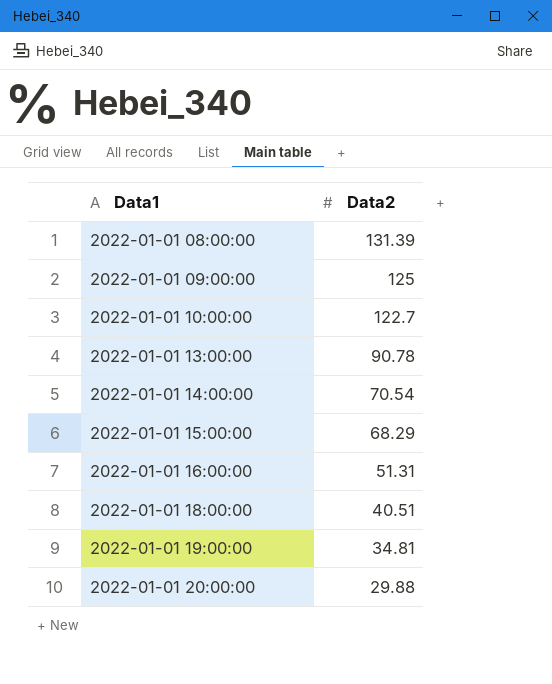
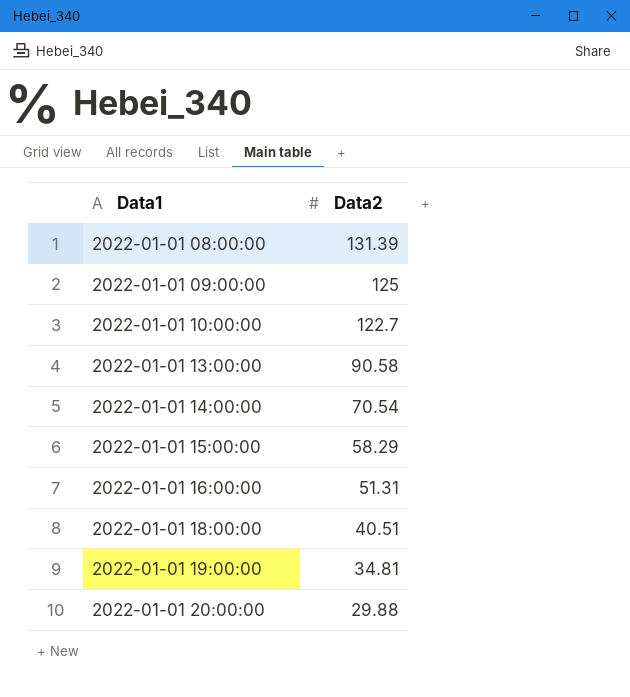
2022-01-01 13:00:00 | Data2: 90.78 -> 90.58
2022-01-01 15:00:00 | Data2: 68.29 -> 58.29

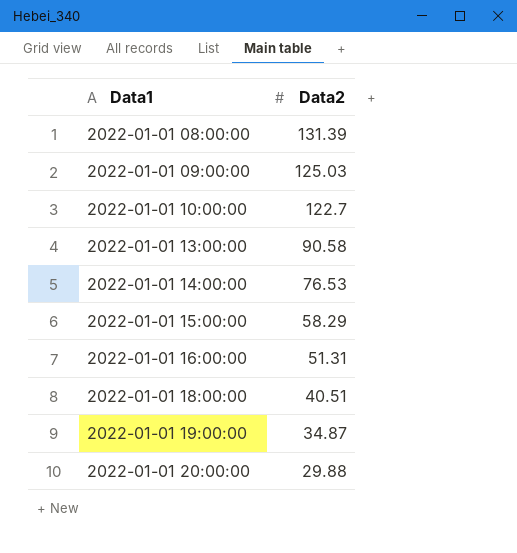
2022-01-01 09:00:00 | Data2: 125 -> 125.03
2022-01-01 14:00:00 | Data2: 70.54 -> 76.53
2022-01-01 19:00:00 | Data2: 34.81 -> 34.87

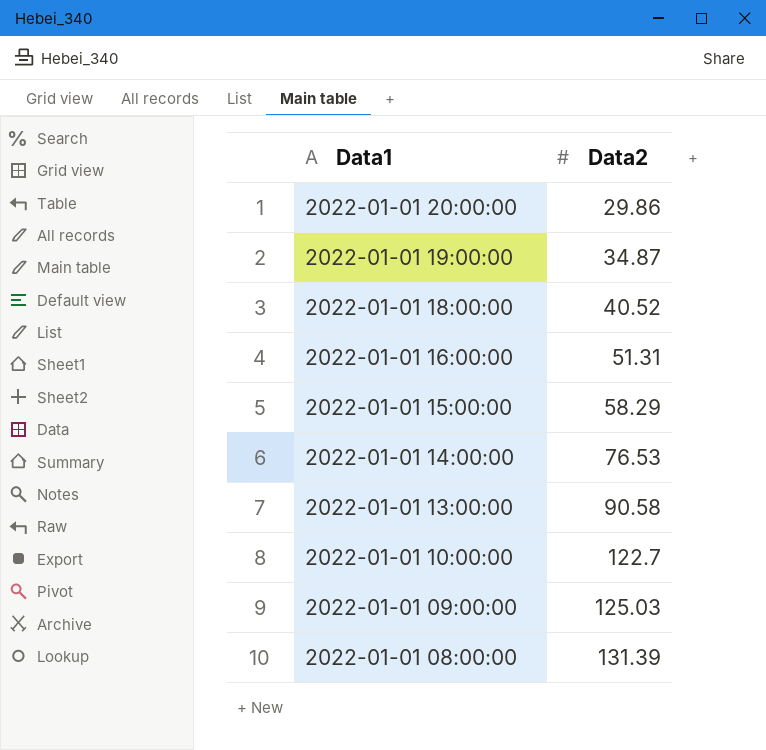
row order: Data1 ascending -> Data1 descending
2022-01-01 20:00:00 | Data2: 29.88 -> 29.86
2022-01-01 18:00:00 | Data2: 40.51 -> 40.52

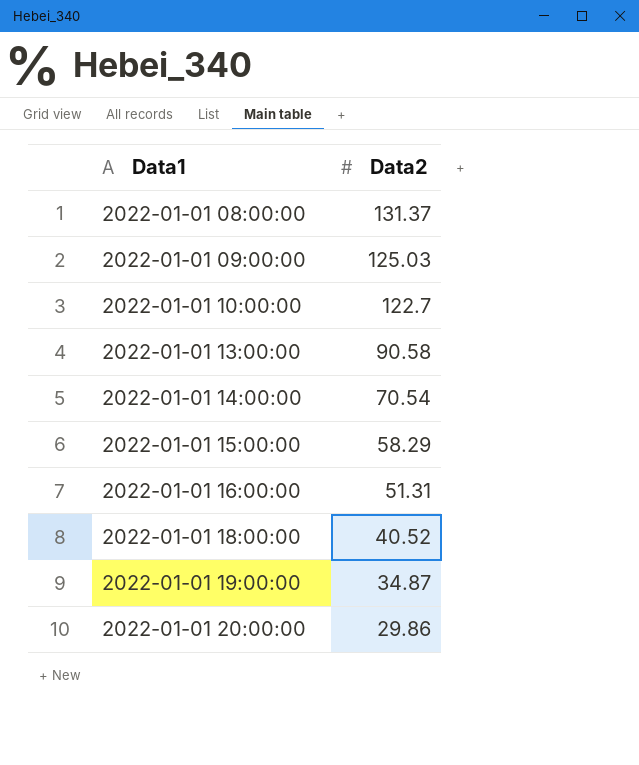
row order: Data1 descending -> Data1 ascending
2022-01-01 08:00:00 | Data2: 131.39 -> 131.37
2022-01-01 14:00:00 | Data2: 76.53 -> 70.54

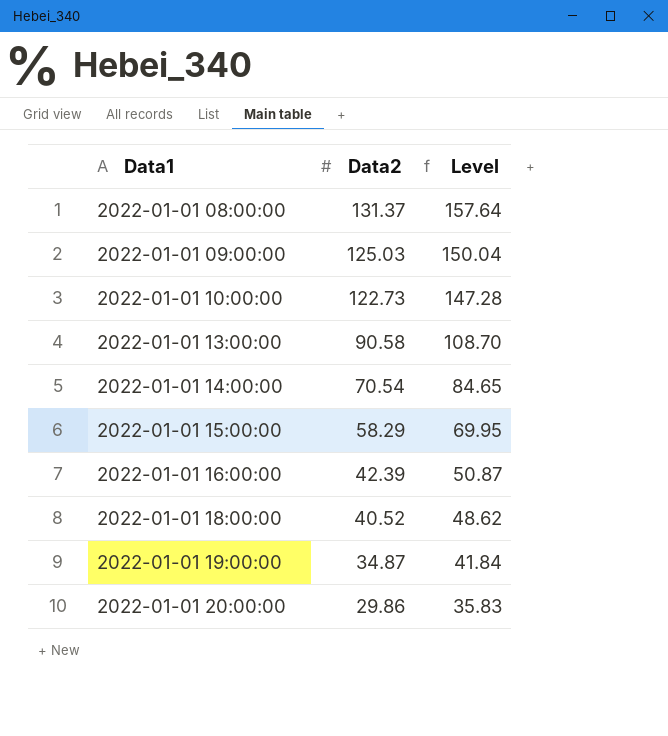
column Level | formula: none -> [Data2] * 1.2
2022-01-01 10:00:00 | Data2: 122.7 -> 122.73
2022-01-01 16:00:00 | Data2: 51.31 -> 42.39

